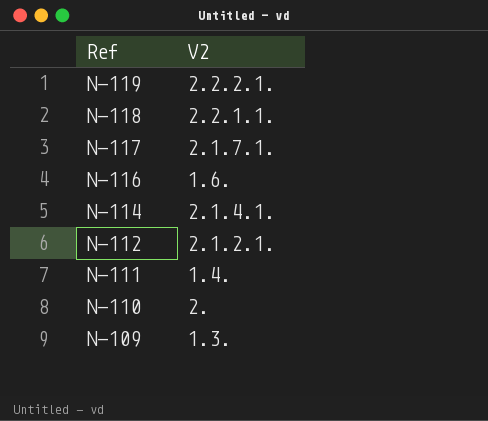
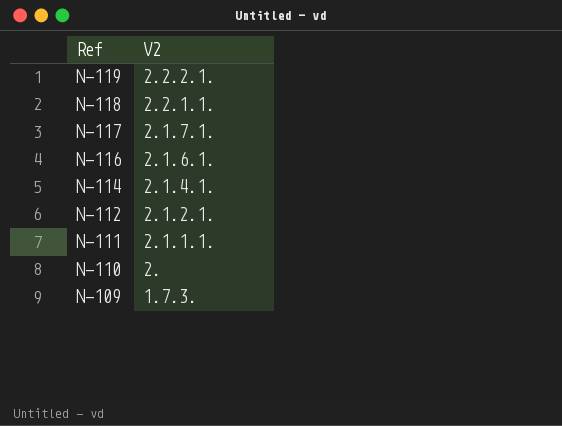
N-116 | V2: 1.6. -> 2.1.6.1.
N-111 | V2: 1.4. -> 2.1.1.1.
N-109 | V2: 1.3. -> 1.7.3.

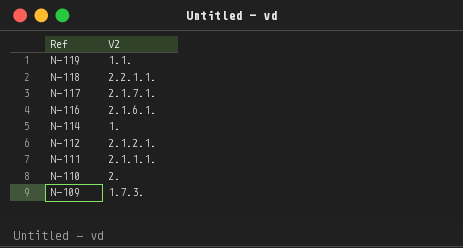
N-119 | V2: 2.2.2.1. -> 1.1.
N-114 | V2: 2.1.4.1. -> 1.

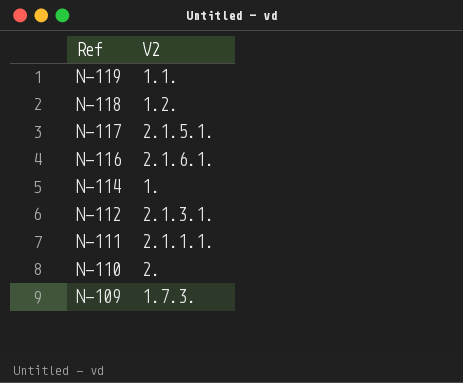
N-118 | V2: 2.2.1.1. -> 1.2.
N-117 | V2: 2.1.7.1. -> 2.1.5.1.
N-112 | V2: 2.1.2.1. -> 2.1.3.1.

